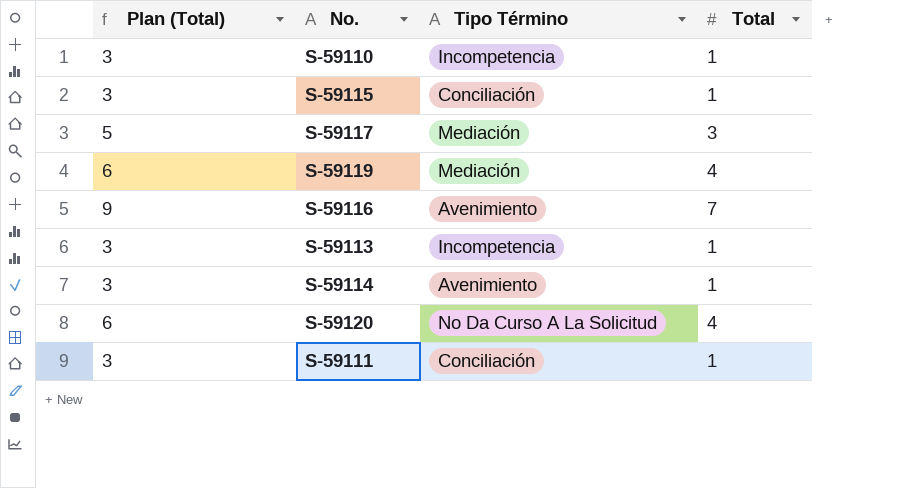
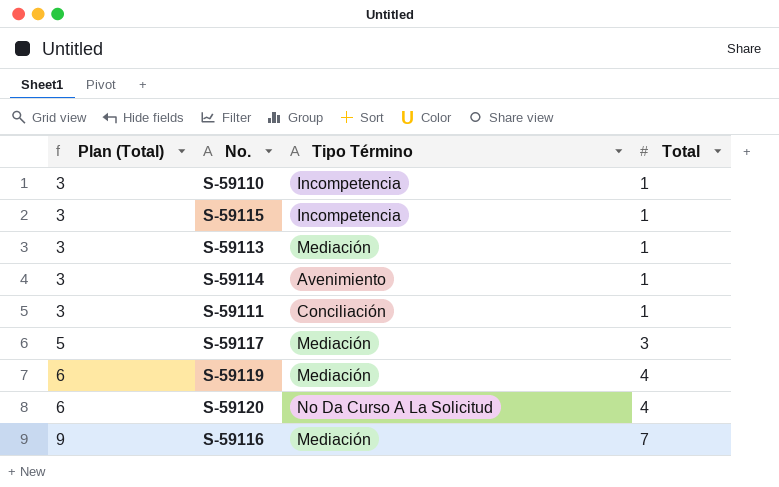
row order: none -> Plan (Total) ascending
S-59115 | Tipo Término: Conciliación -> Incompetencia
S-59113 | Tipo Término: Incompetencia -> Mediación
S-59116 | Tipo Término: Avenimiento -> Mediación

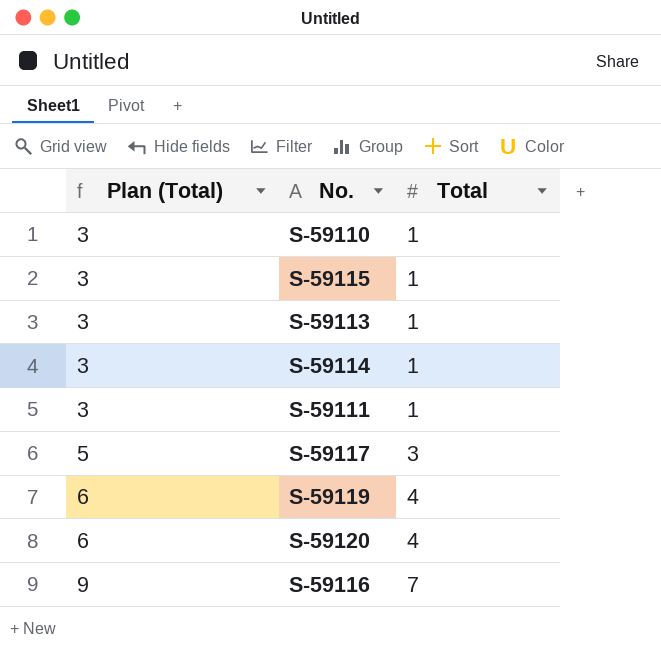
column Tipo Término | position: 3 -> none

